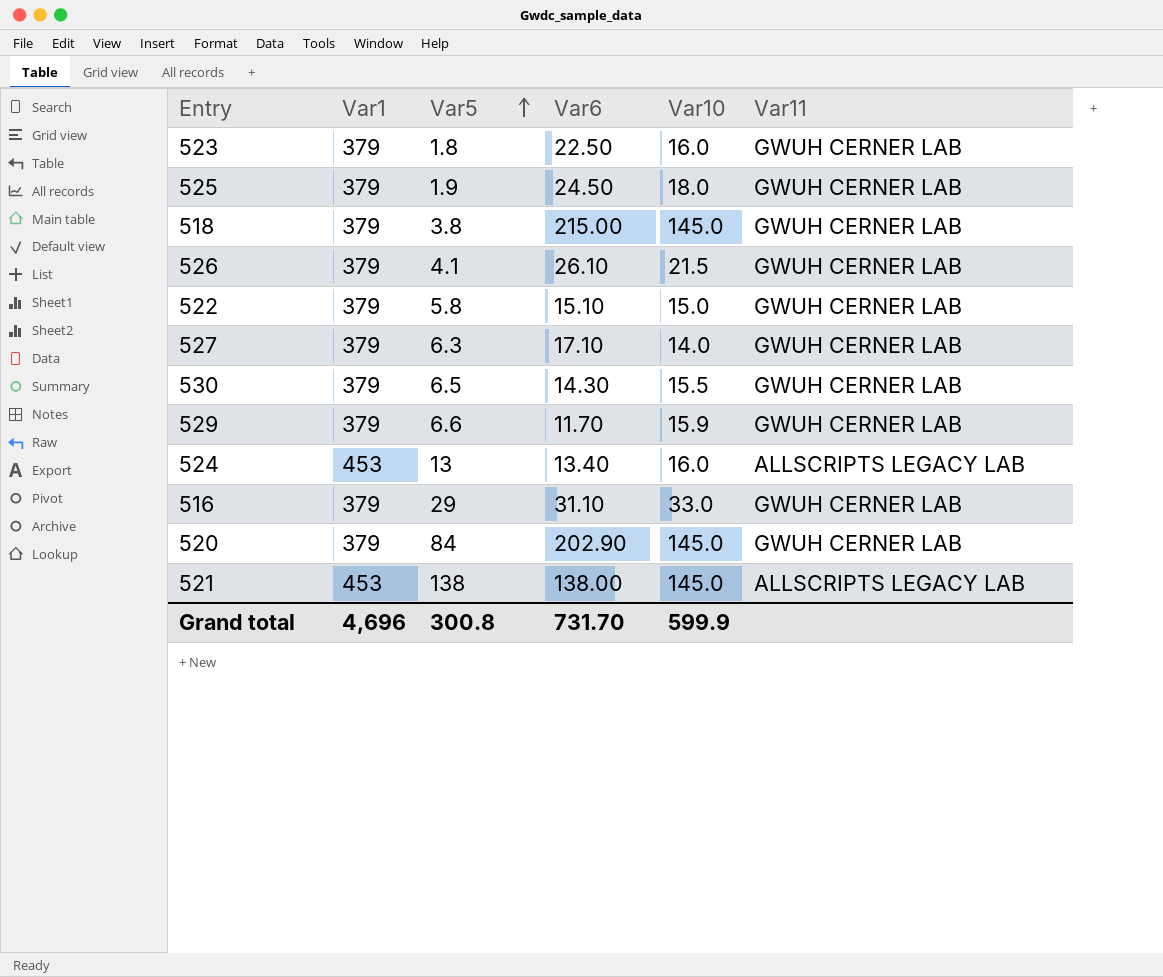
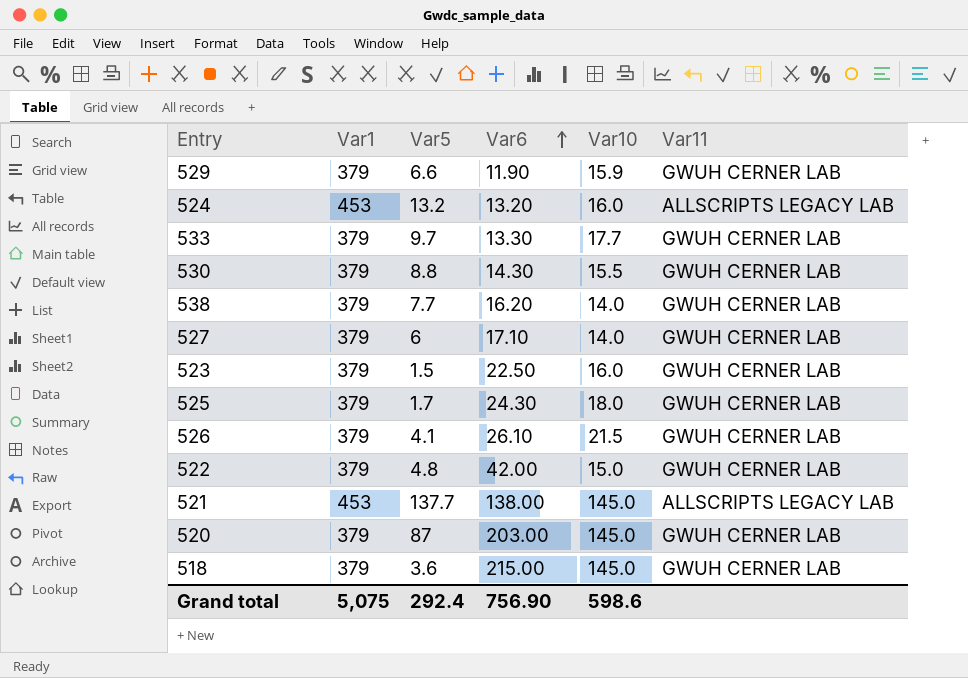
row order: Var5 ascending -> Var6 ascending
row 516: 379 | 29 | 31.10 | 33.0 | GWUH CERNER LAB -> none
529 | Var6: 11.70 -> 11.90
524 | Var5: 13 -> 13.2
524 | Var6: 13.40 -> 13.20
row 533: none -> 379 | 9.7 | 13.30 | 17.7 | GWUH CERNER LAB
530 | Var5: 6.5 -> 8.8
row 538: none -> 379 | 7.7 | 16.20 | 14.0 | GWUH CERNER LAB
527 | Var5: 6.3 -> 6
523 | Var5: 1.8 -> 1.5
525 | Var5: 1.9 -> 1.7
525 | Var6: 24.50 -> 24.30
522 | Var5: 5.8 -> 4.8
522 | Var6: 15.10 -> 42.00
521 | Var5: 138 -> 137.7
520 | Var5: 84 -> 87
520 | Var6: 202.90 -> 203.00
518 | Var5: 3.8 -> 3.6
Grand total | Var1: 4,696 -> 5,075
Grand total | Var5: 300.8 -> 292.4
Grand total | Var6: 731.70 -> 756.90
Grand total | Var10: 599.9 -> 598.6

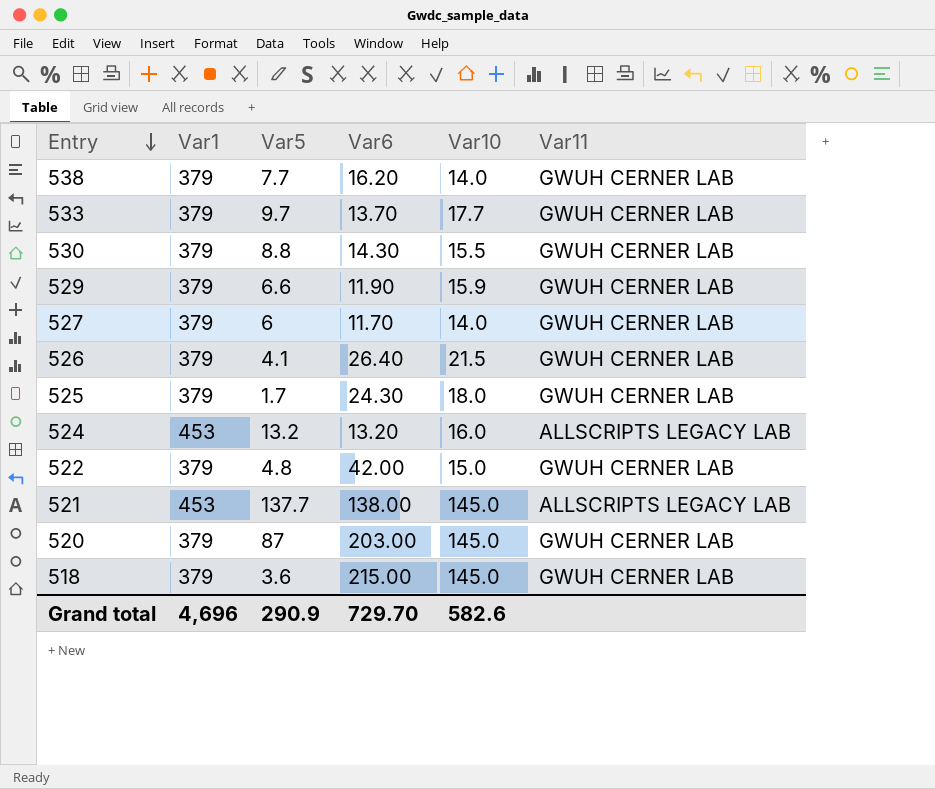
row order: Var6 ascending -> Entry descending
row 523: 379 | 1.5 | 22.50 | 16.0 | GWUH CERNER LAB -> none
533 | Var6: 13.30 -> 13.70
527 | Var6: 17.10 -> 11.70
526 | Var6: 26.10 -> 26.40
Grand total | Var1: 5,075 -> 4,696
Grand total | Var5: 292.4 -> 290.9
Grand total | Var6: 756.90 -> 729.70
Grand total | Var10: 598.6 -> 582.6

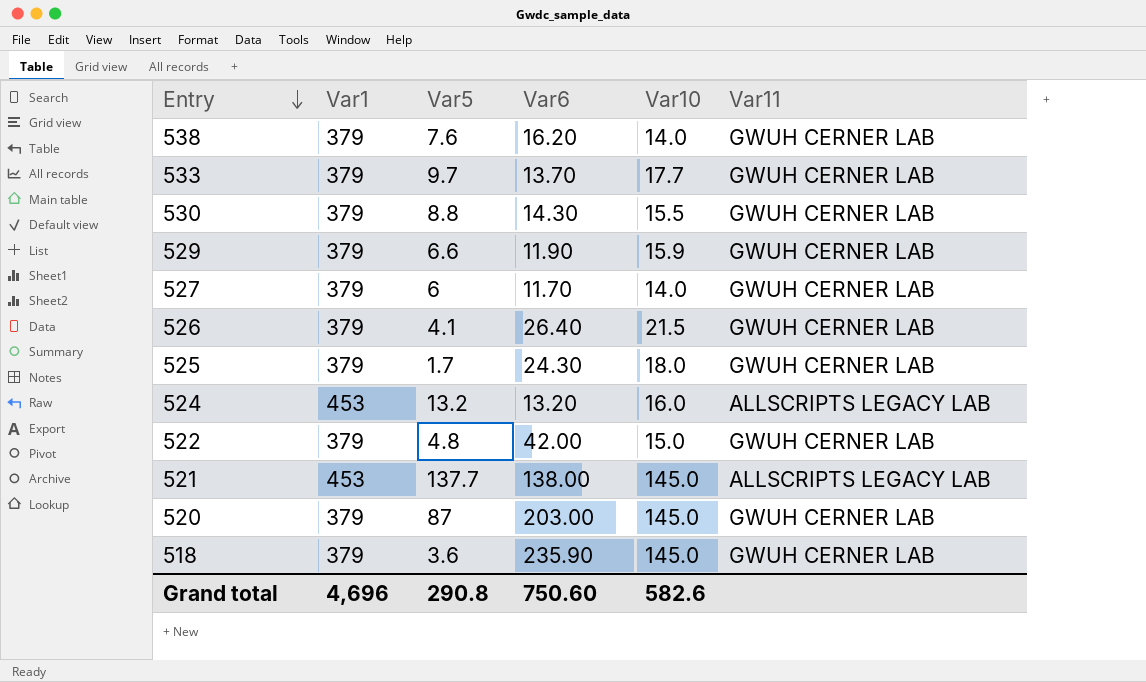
538 | Var5: 7.7 -> 7.6
518 | Var6: 215.00 -> 235.90
Grand total | Var5: 290.9 -> 290.8
Grand total | Var6: 729.70 -> 750.60

